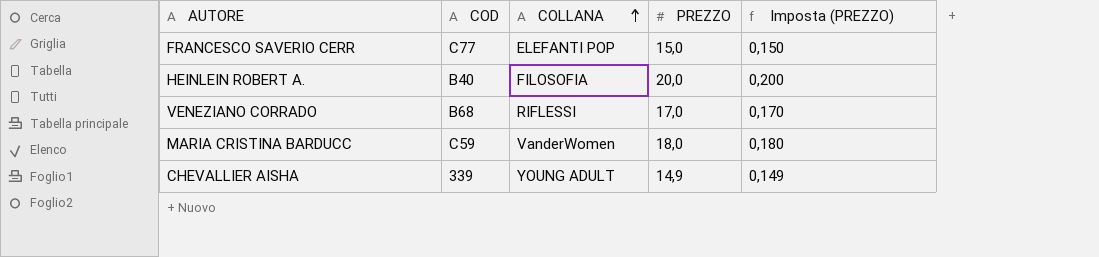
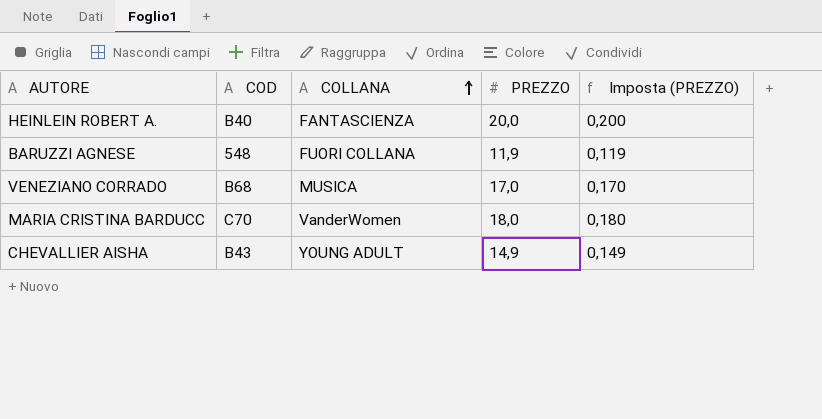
row FRANCESCO SAVERIO CERR: C77 | ELEFANTI POP | 15,0 | 0,150 -> none
HEINLEIN ROBERT A. | COLLANA: FILOSOFIA -> FANTASCIENZA
row BARUZZI AGNESE: none -> 548 | FUORI COLLANA | 11,9 | 0,119
VENEZIANO CORRADO | COLLANA: RIFLESSI -> MUSICA
MARIA CRISTINA BARDUCC | COD: C59 -> C70
CHEVALLIER AISHA | COD: 339 -> B43

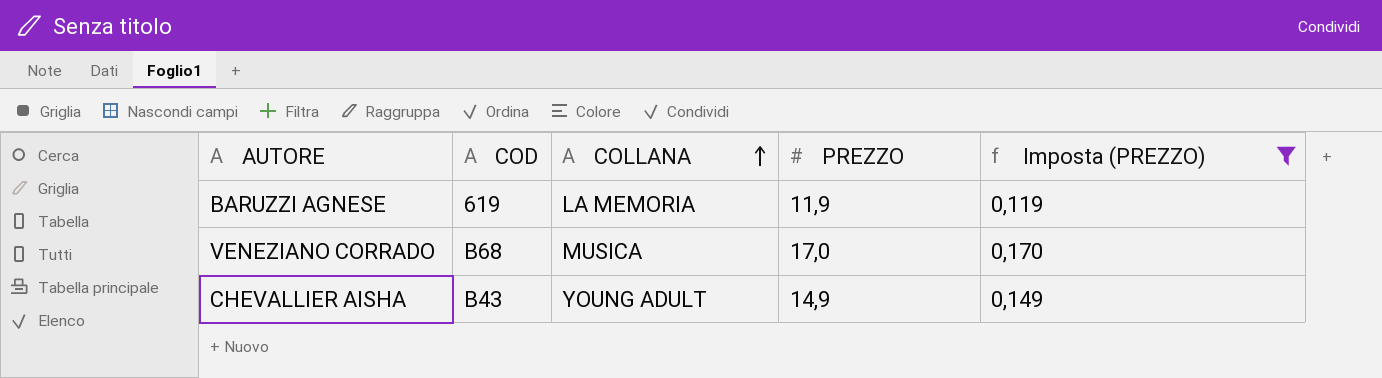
filter: none -> Imposta (PREZZO) <= 0,170
BARUZZI AGNESE | COD: 548 -> 619
BARUZZI AGNESE | COLLANA: FUORI COLLANA -> LA MEMORIA

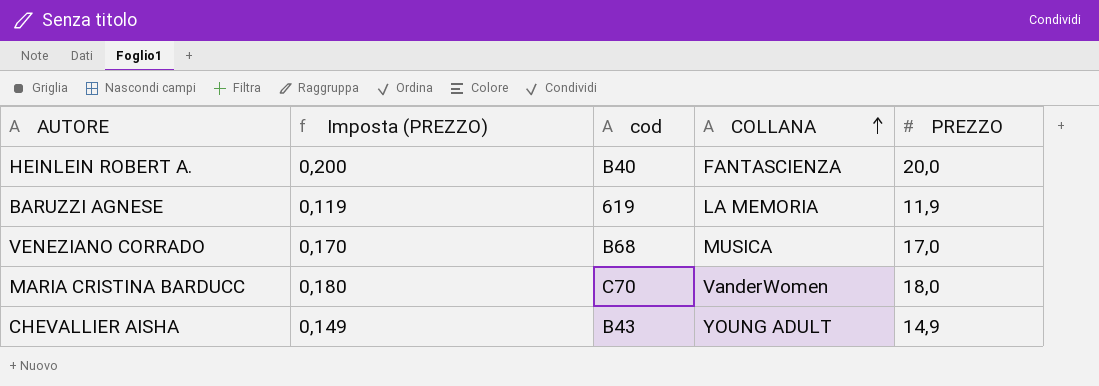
filter: Imposta (PREZZO) <= 0,170 -> none
column Imposta (PREZZO) | position: 5 -> 2
column name: COD -> cod

